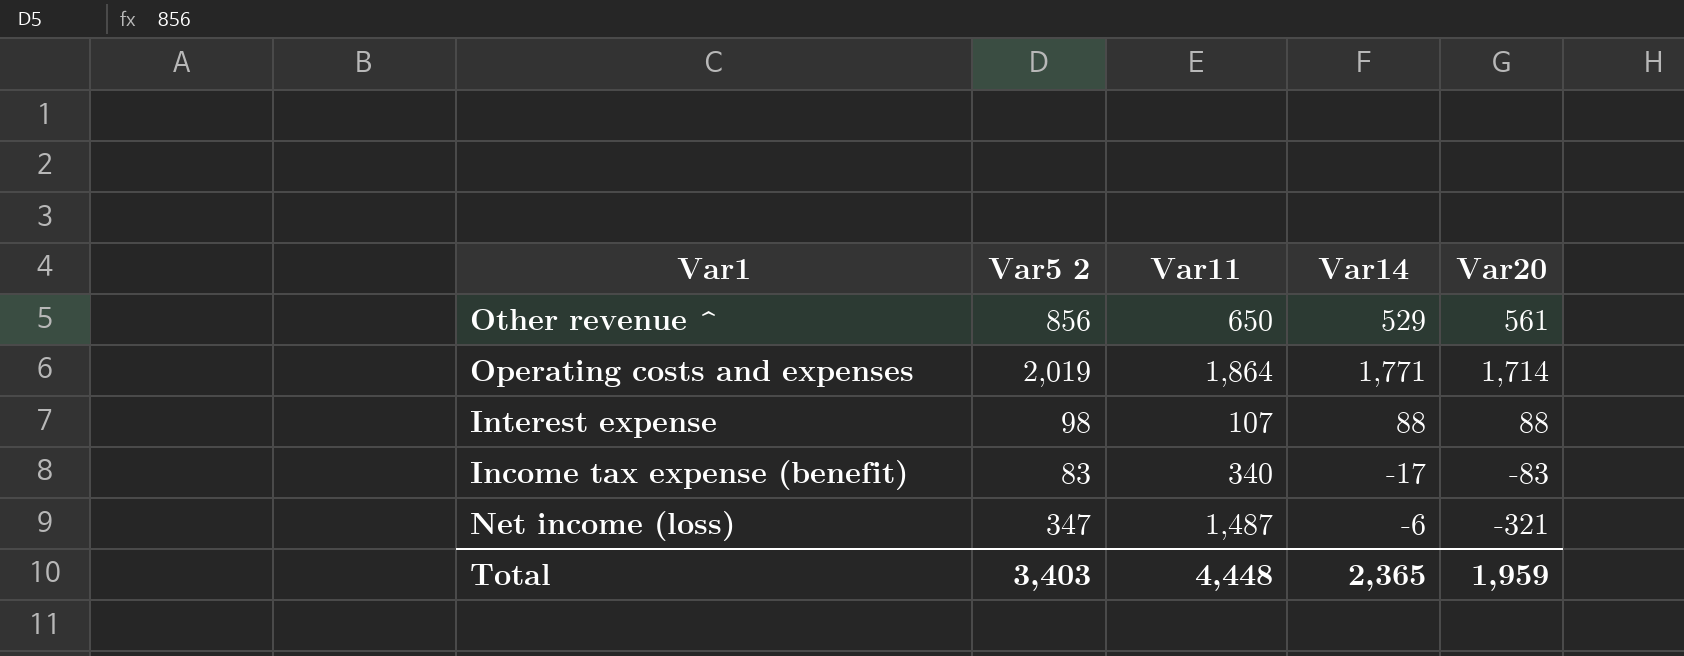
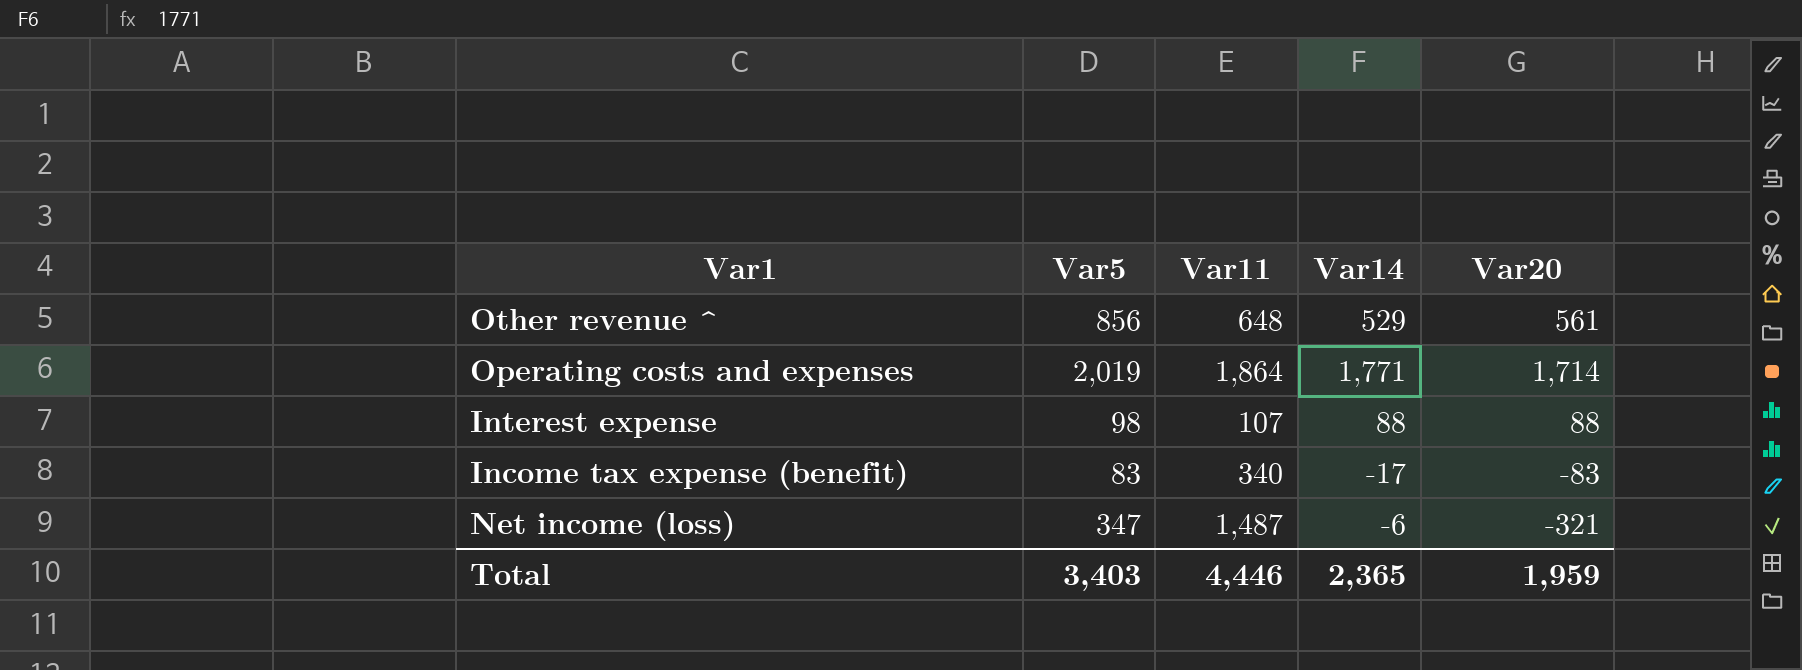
column name: Var5 2 -> Var5
Other revenue ^ | Var11: 650 -> 648
Total | Var11: 4,448 -> 4,446

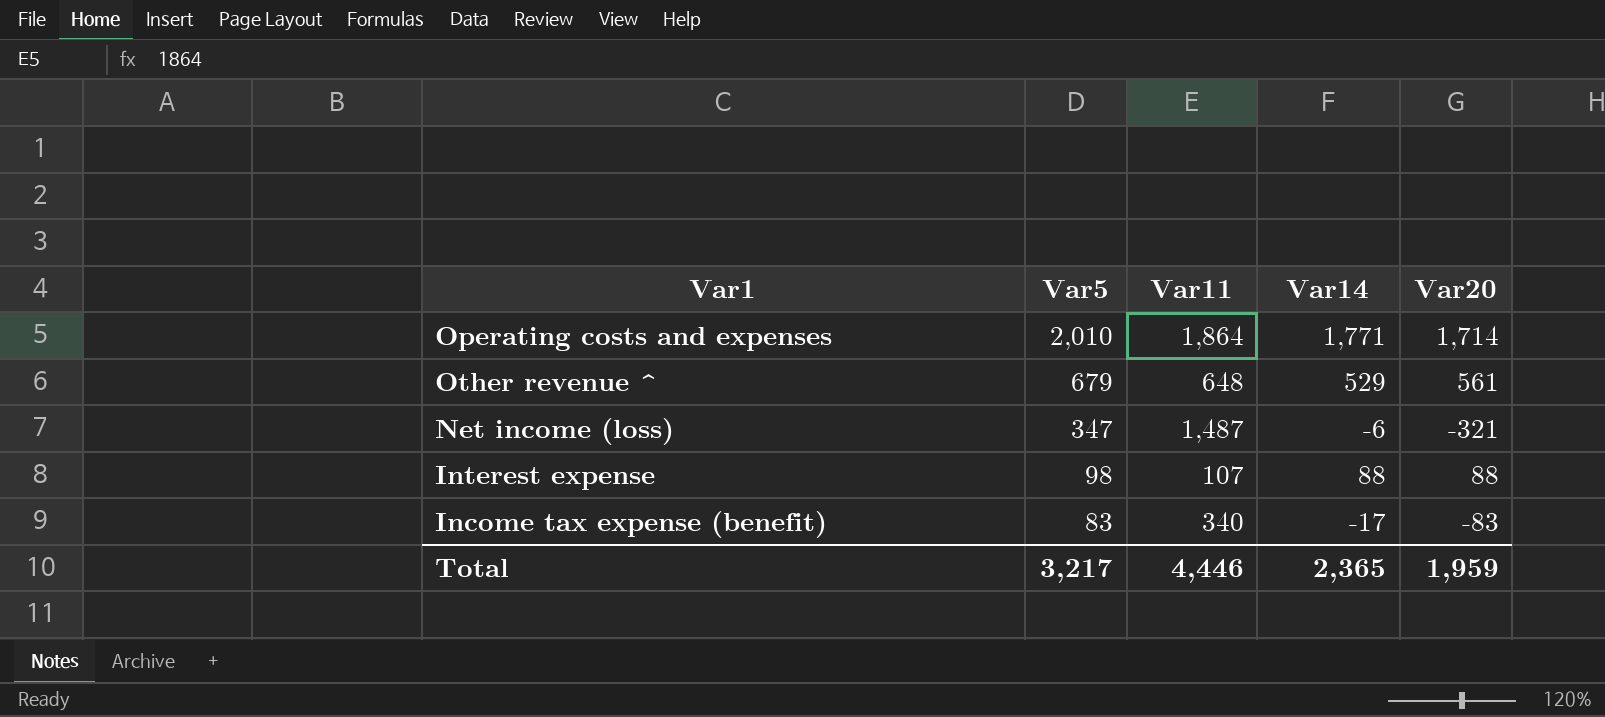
row order: none -> Var5 descending
Operating costs and expenses | Var5: 2,019 -> 2,010
Other revenue ^ | Var5: 856 -> 679
Total | Var5: 3,403 -> 3,217

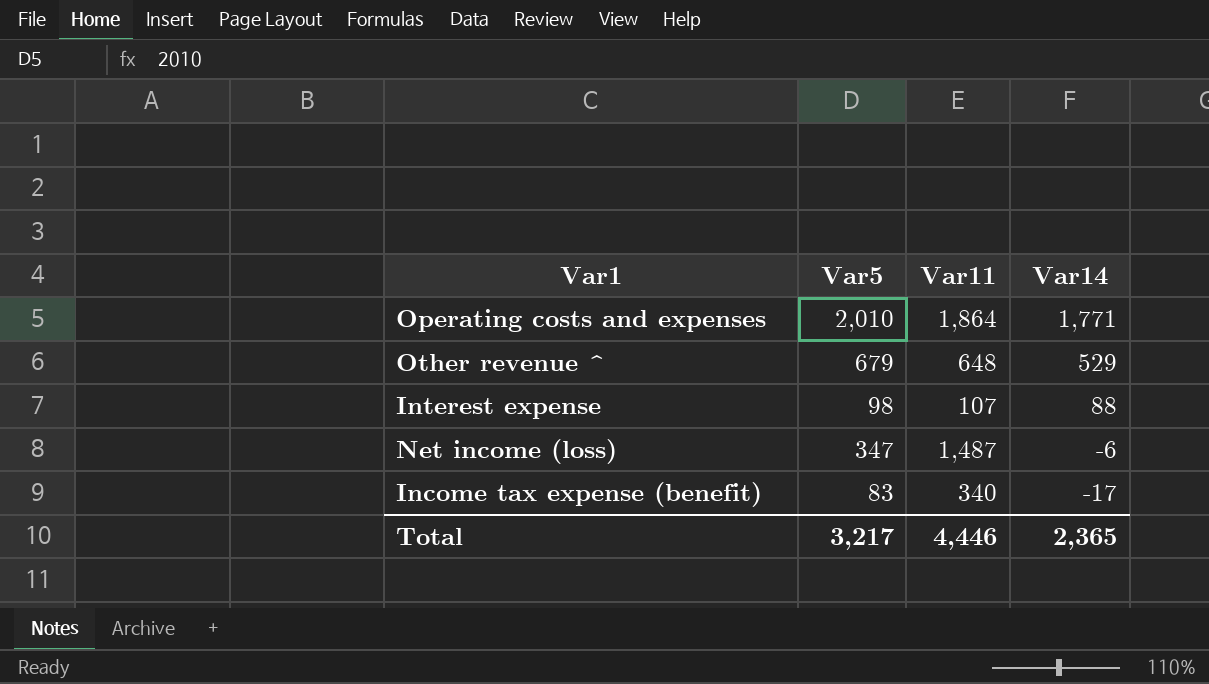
row order: Var5 descending -> Var14 descending
column Var20 | position: 5 -> none

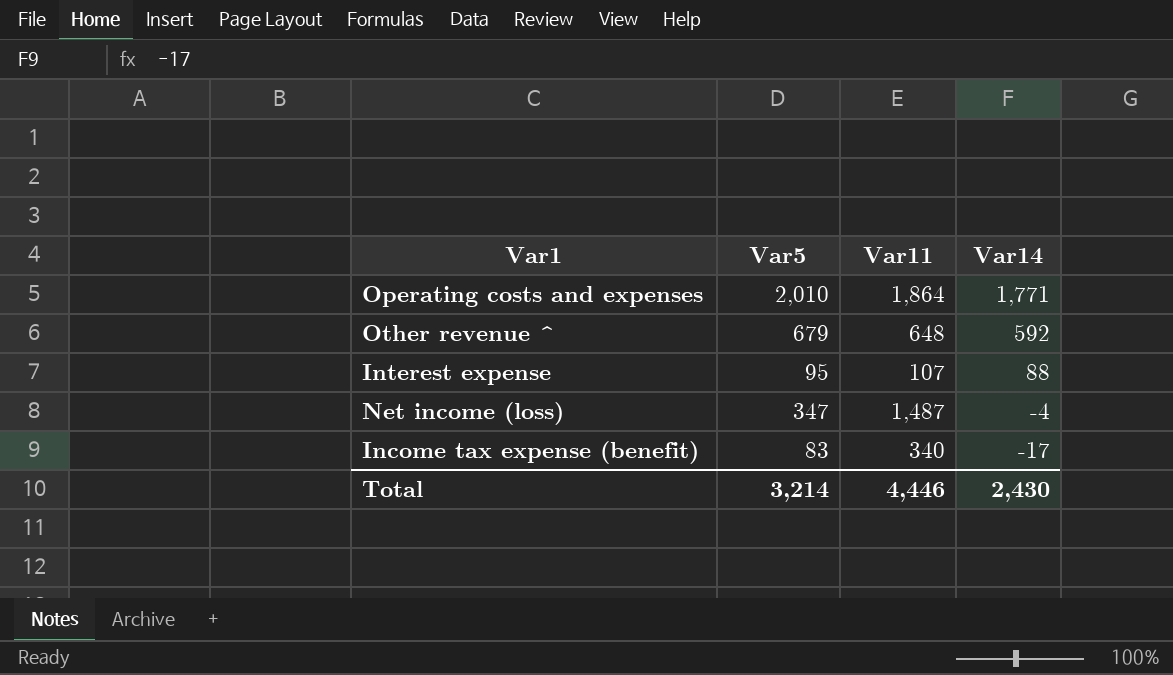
Other revenue ^ | Var14: 529 -> 592
Interest expense | Var5: 98 -> 95
Net income (loss) | Var14: -6 -> -4
Total | Var5: 3,217 -> 3,214
Total | Var14: 2,365 -> 2,430

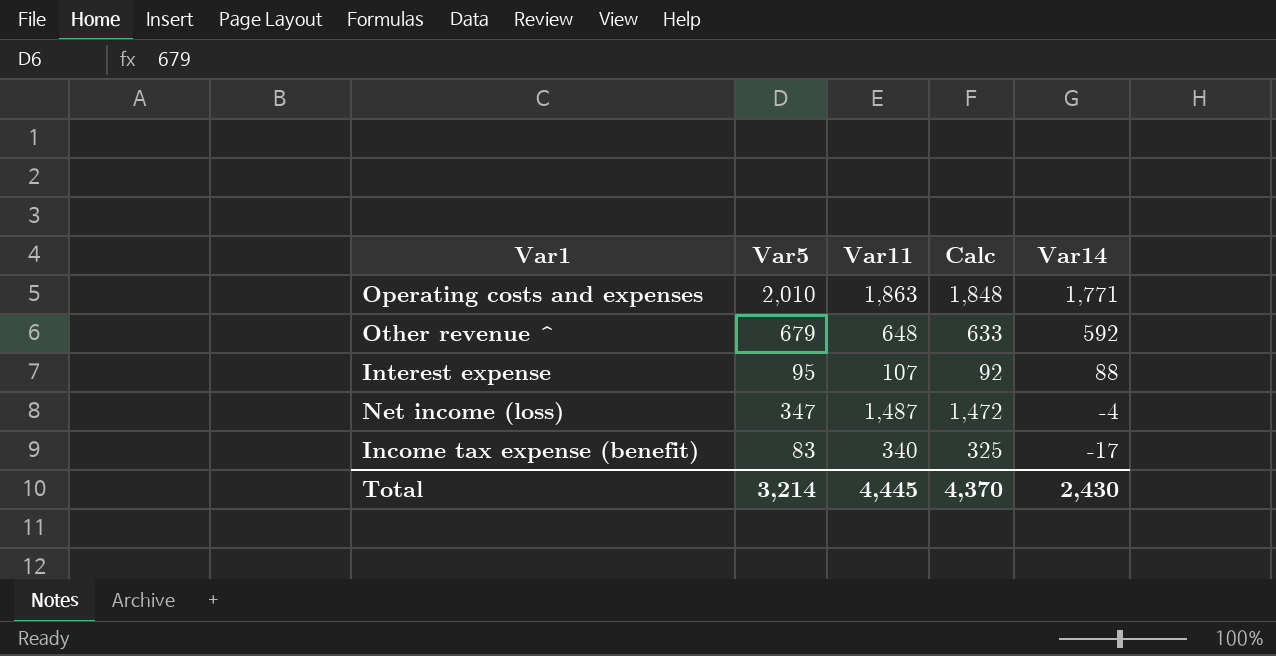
column Calc | formula: none -> [Var11] - 15
Operating costs and expenses | Var11: 1,864 -> 1,863
Total | Var11: 4,446 -> 4,445

